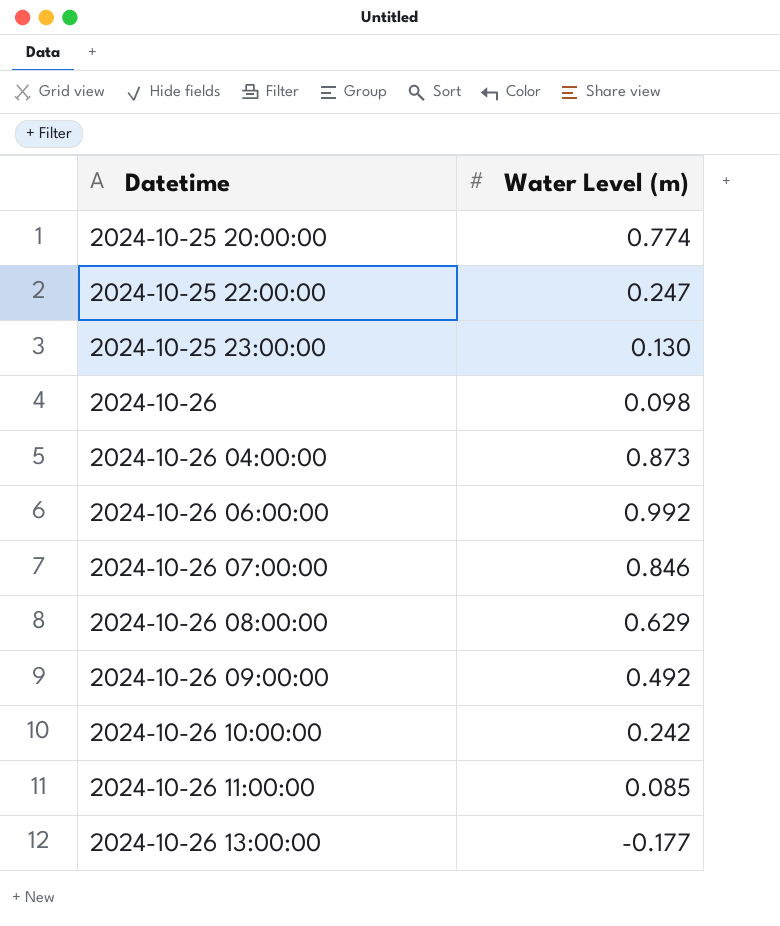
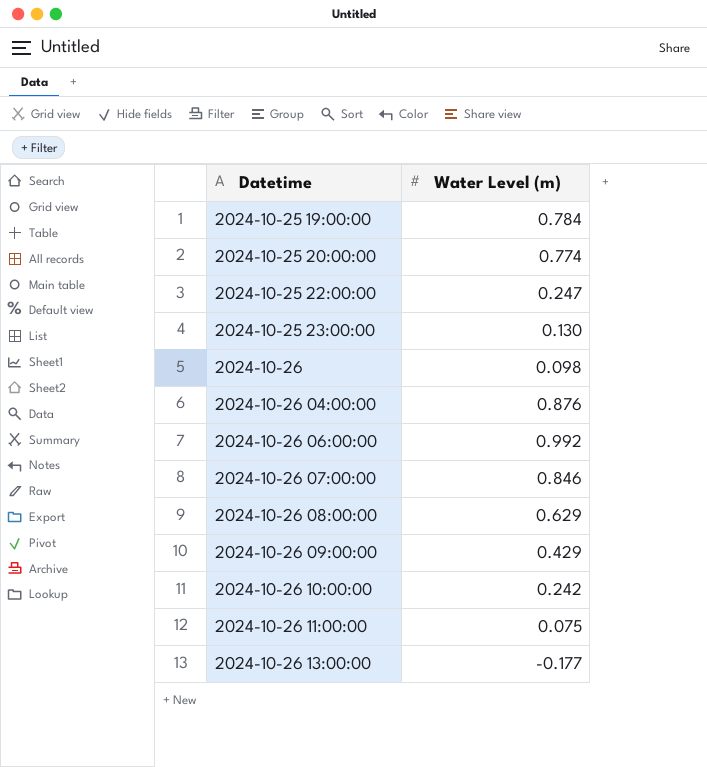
row 2024-10-25 19:00:00: none -> 0.784
2024-10-26 04:00:00 | Water Level (m): 0.873 -> 0.876
2024-10-26 09:00:00 | Water Level (m): 0.492 -> 0.429
2024-10-26 11:00:00 | Water Level (m): 0.085 -> 0.075

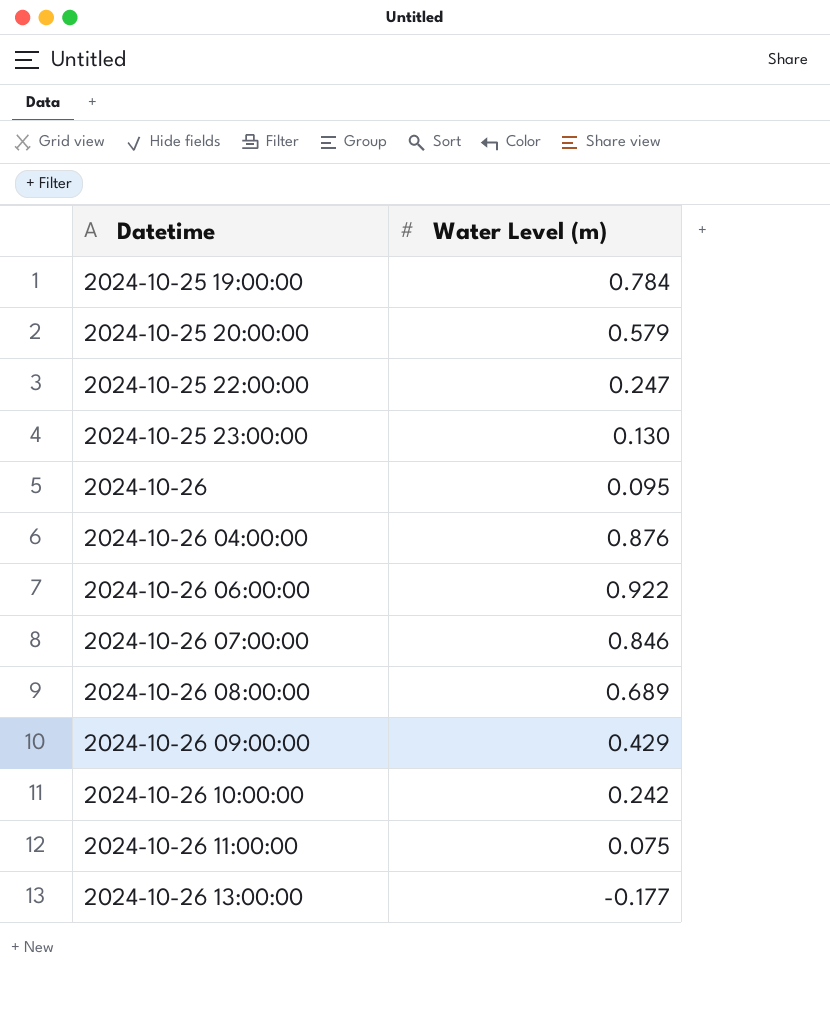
2024-10-25 20:00:00 | Water Level (m): 0.774 -> 0.579
2024-10-26 | Water Level (m): 0.098 -> 0.095
2024-10-26 06:00:00 | Water Level (m): 0.992 -> 0.922
2024-10-26 08:00:00 | Water Level (m): 0.629 -> 0.689

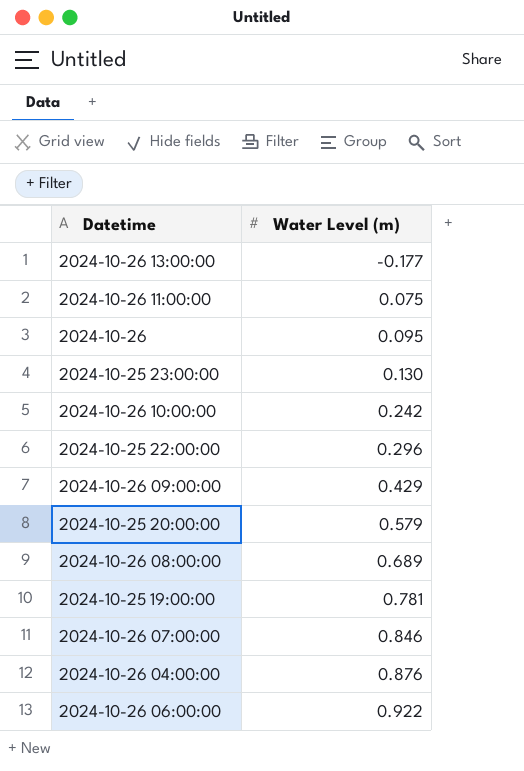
row order: Datetime ascending -> Water Level (m) ascending
2024-10-25 22:00:00 | Water Level (m): 0.247 -> 0.296
2024-10-25 19:00:00 | Water Level (m): 0.784 -> 0.781

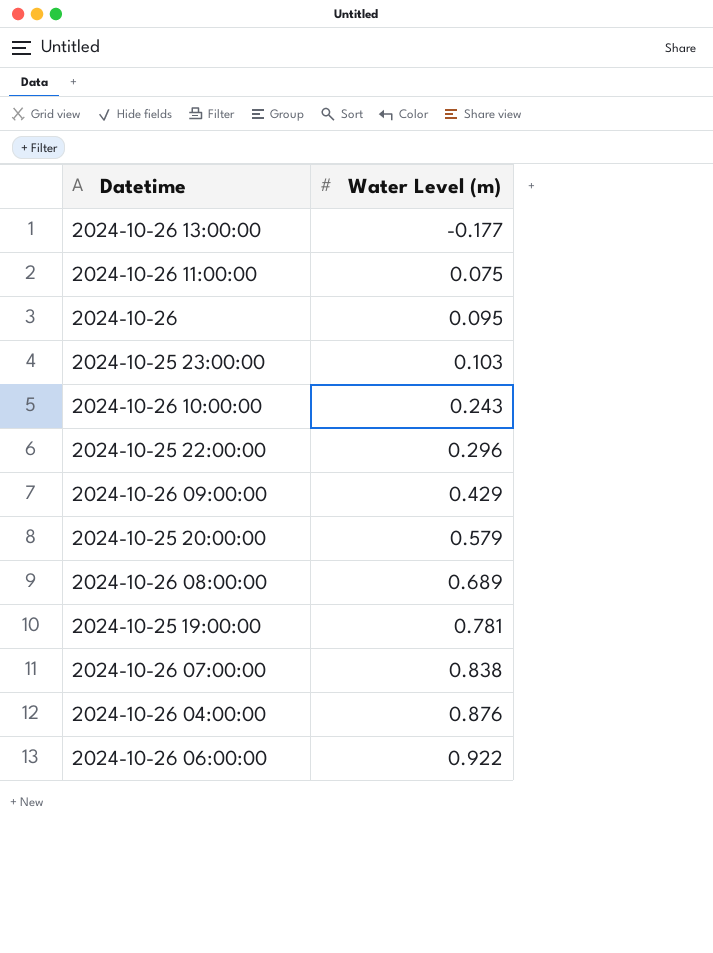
2024-10-25 23:00:00 | Water Level (m): 0.130 -> 0.103
2024-10-26 10:00:00 | Water Level (m): 0.242 -> 0.243
2024-10-26 07:00:00 | Water Level (m): 0.846 -> 0.838

